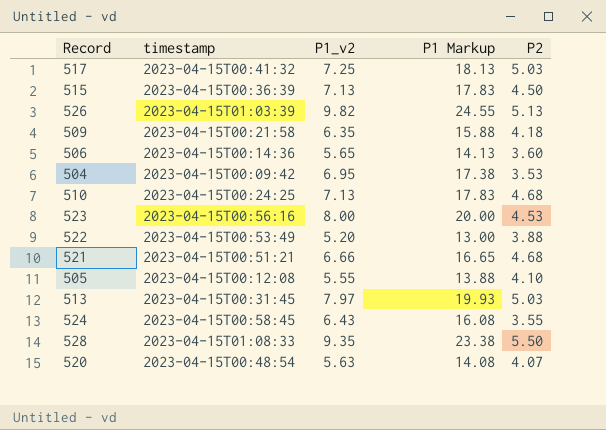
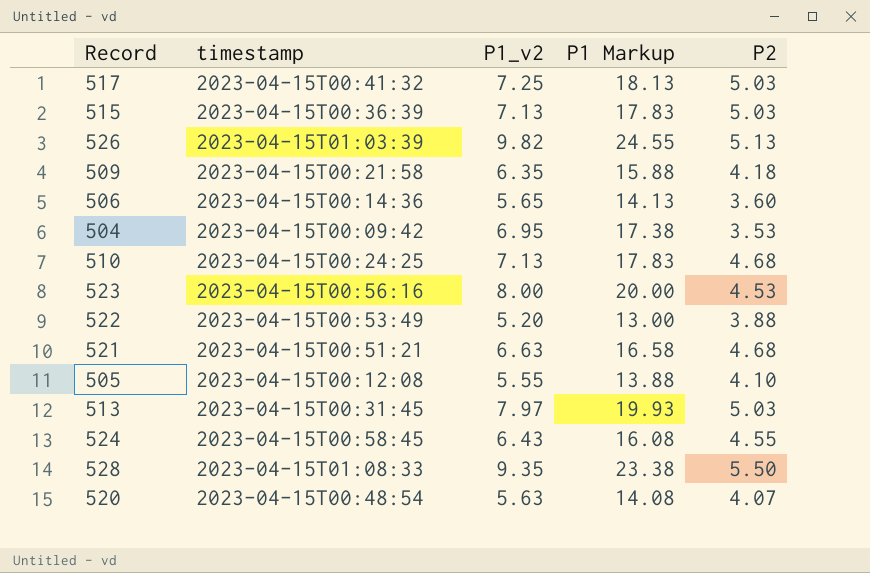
515 | P2: 4.50 -> 5.03
521 | P1_v2: 6.66 -> 6.63
521 | P1 Markup: 16.65 -> 16.58
524 | P2: 3.55 -> 4.55

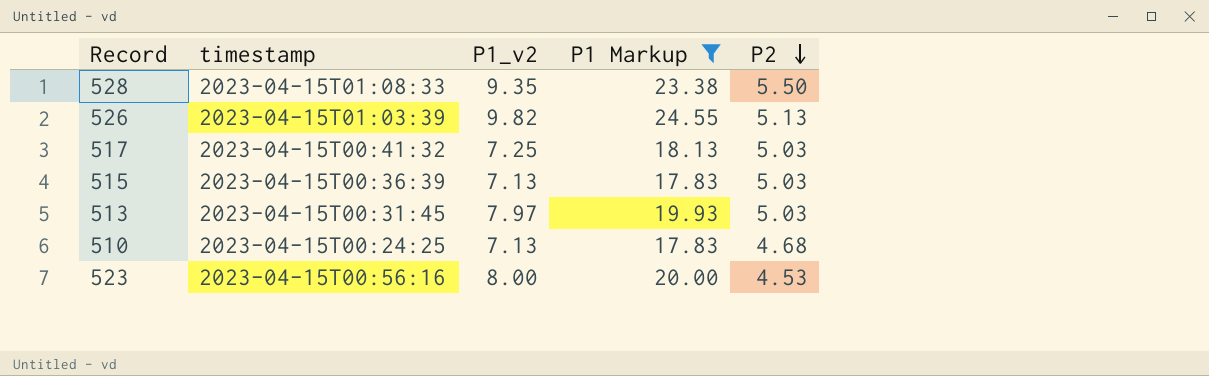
filter: none -> P1 Markup >= 17.83
row order: none -> P2 descending

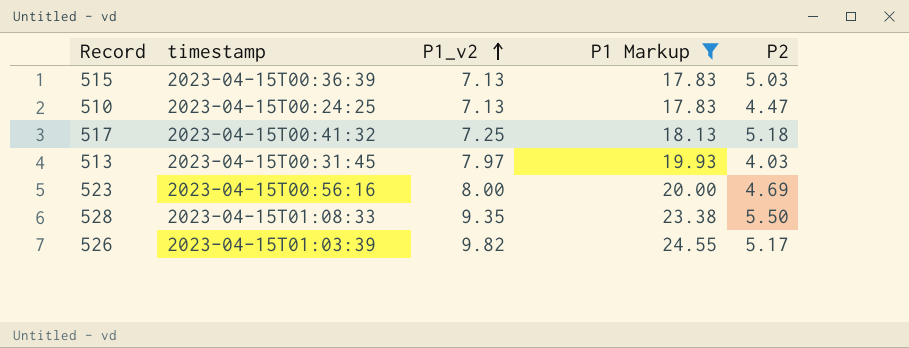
row order: P2 descending -> P1_v2 ascending
510 | P2: 4.68 -> 4.47
517 | P2: 5.03 -> 5.18
513 | P2: 5.03 -> 4.03
523 | P2: 4.53 -> 4.69
526 | P2: 5.13 -> 5.17

